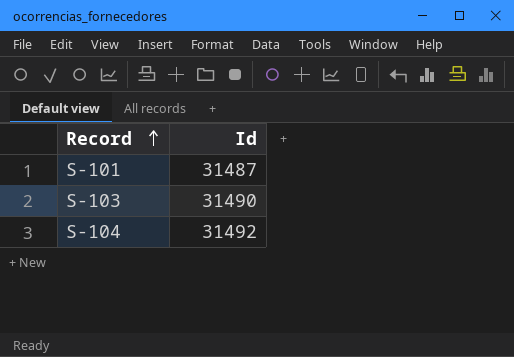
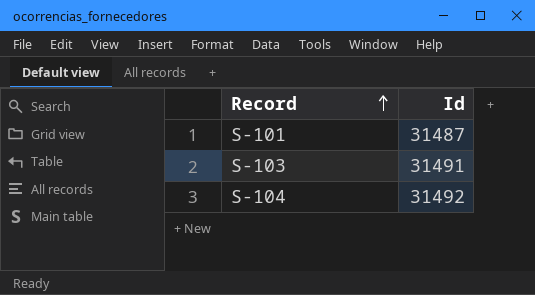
S-103 | Id: 31490 -> 31491

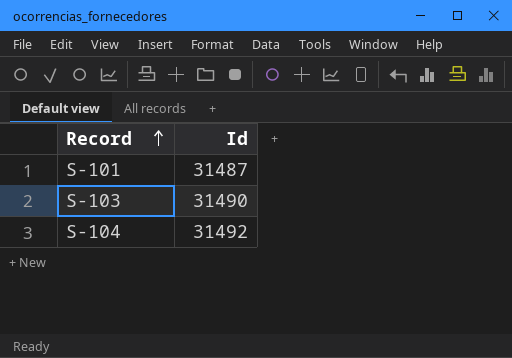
S-103 | Id: 31491 -> 31490

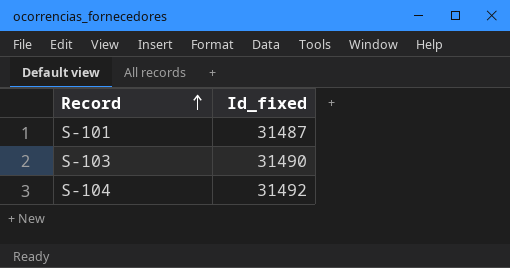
column name: Id -> Id_fixed

